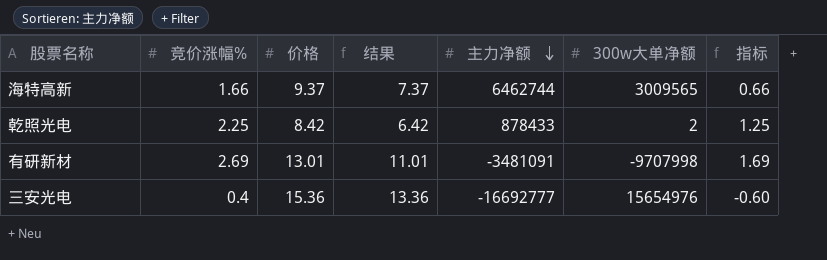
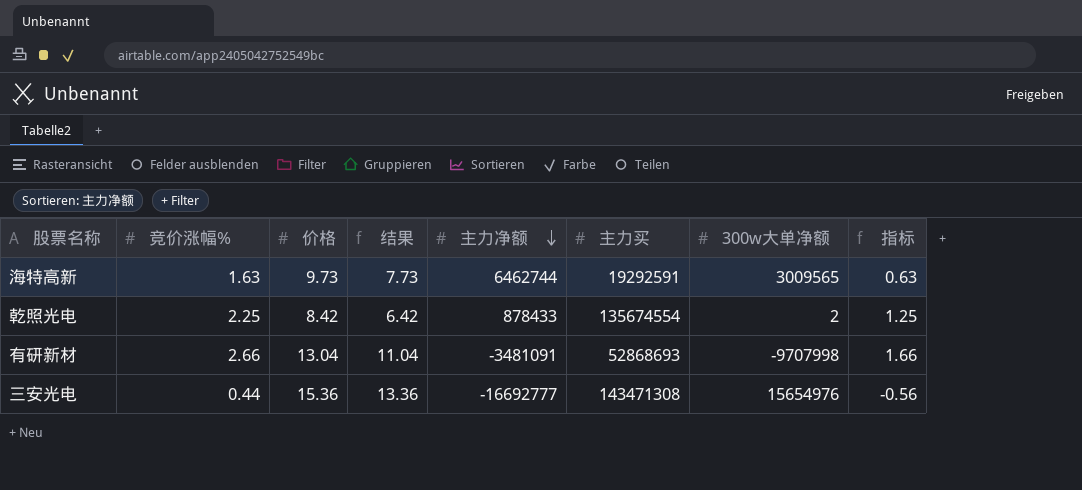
column 主力买 | position: none -> 6
海特高新 | 竞价涨幅%: 1.66 -> 1.63
海特高新 | 价格: 9.37 -> 9.73
海特高新 | 结果: 7.37 -> 7.73
海特高新 | 指标: 0.66 -> 0.63
有研新材 | 竞价涨幅%: 2.69 -> 2.66
有研新材 | 价格: 13.01 -> 13.04
有研新材 | 结果: 11.01 -> 11.04
有研新材 | 指标: 1.69 -> 1.66
三安光电 | 竞价涨幅%: 0.4 -> 0.44
三安光电 | 指标: -0.60 -> -0.56

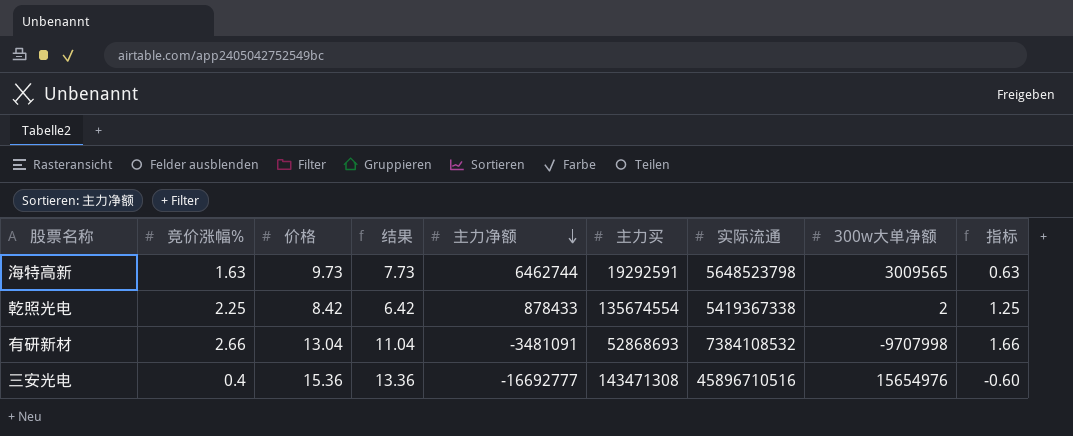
column 实际流通 | position: none -> 7
三安光电 | 竞价涨幅%: 0.44 -> 0.4
三安光电 | 指标: -0.56 -> -0.60

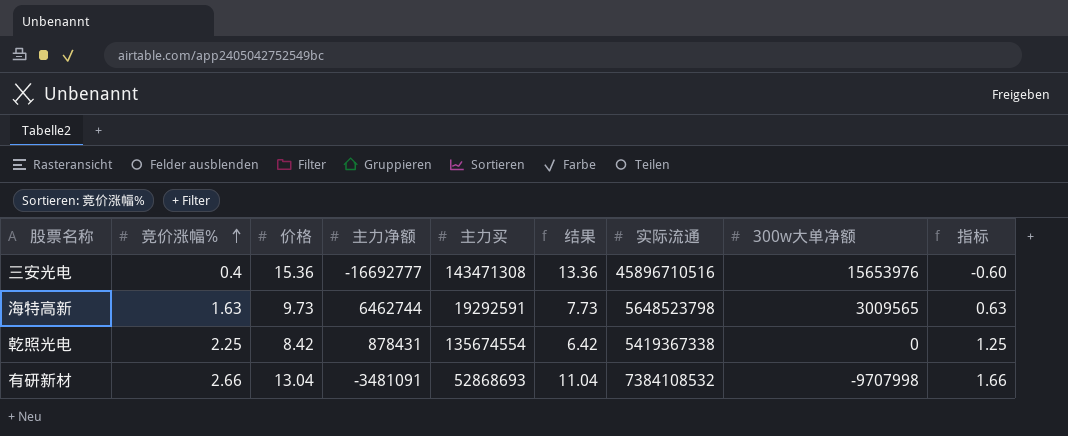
row order: 主力净额 descending -> 竞价涨幅% ascending
column 结果 | position: 4 -> 6
三安光电 | 300w大单净额: 15654976 -> 15653976
乾照光电 | 主力净额: 878433 -> 878431
乾照光电 | 300w大单净额: 2 -> 0

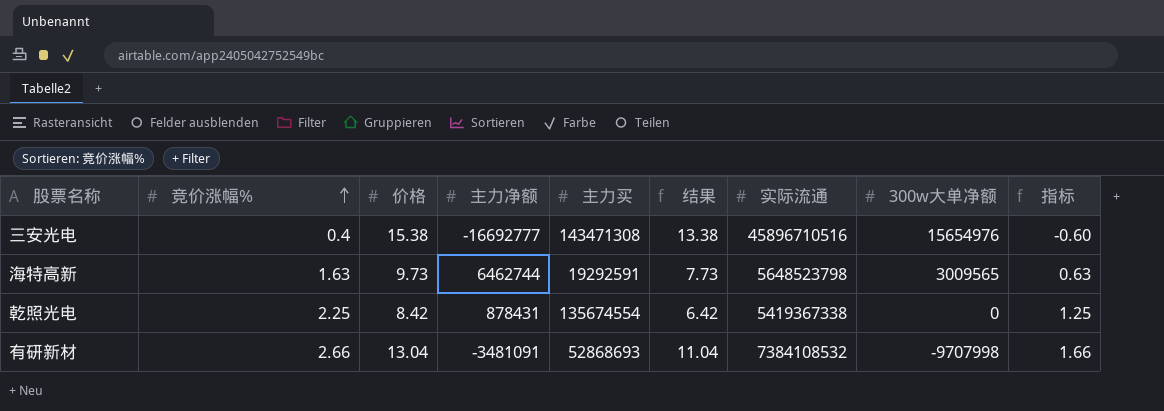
三安光电 | 价格: 15.36 -> 15.38
三安光电 | 结果: 13.36 -> 13.38
三安光电 | 300w大单净额: 15653976 -> 15654976

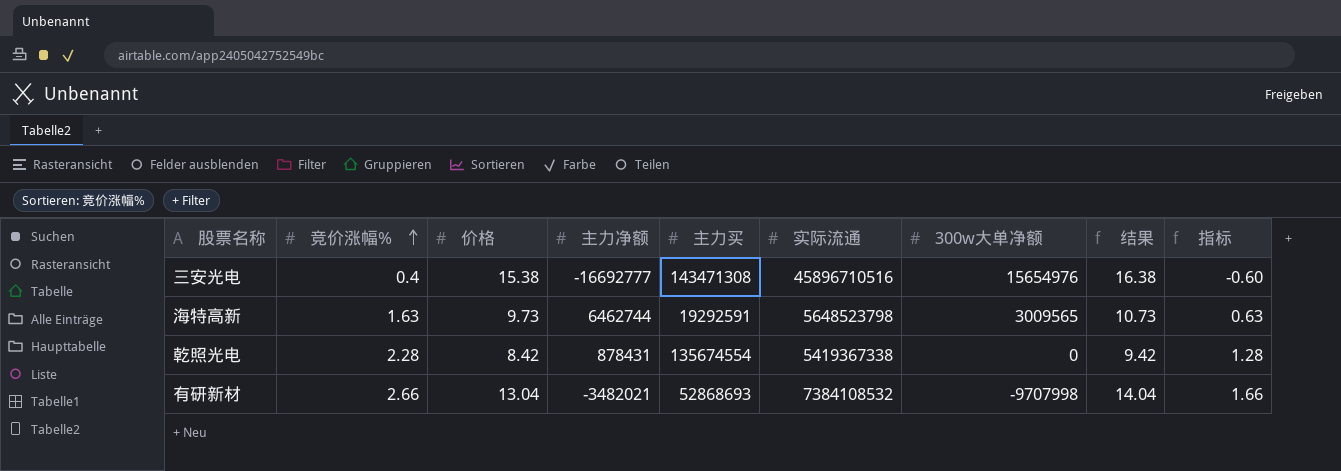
column 结果 | formula: [价格] - 2 -> [价格] + 1
column 结果 | position: 6 -> 8
乾照光电 | 竞价涨幅%: 2.25 -> 2.28
乾照光电 | 指标: 1.25 -> 1.28
有研新材 | 主力净额: -3481091 -> -3482021

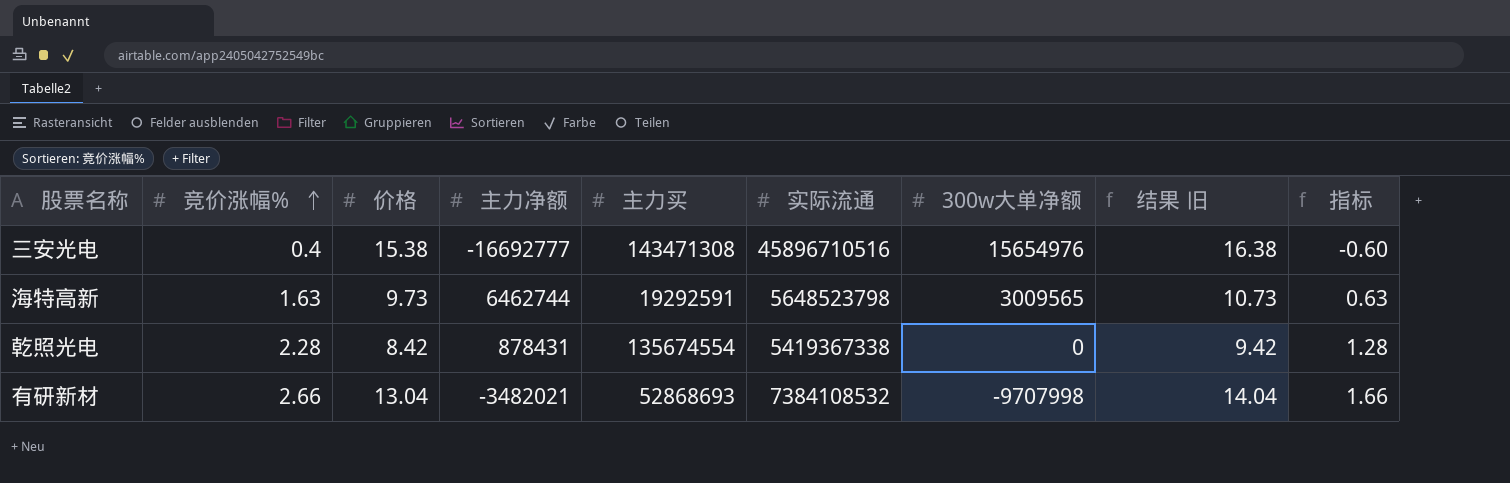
column name: 结果 -> 结果 旧

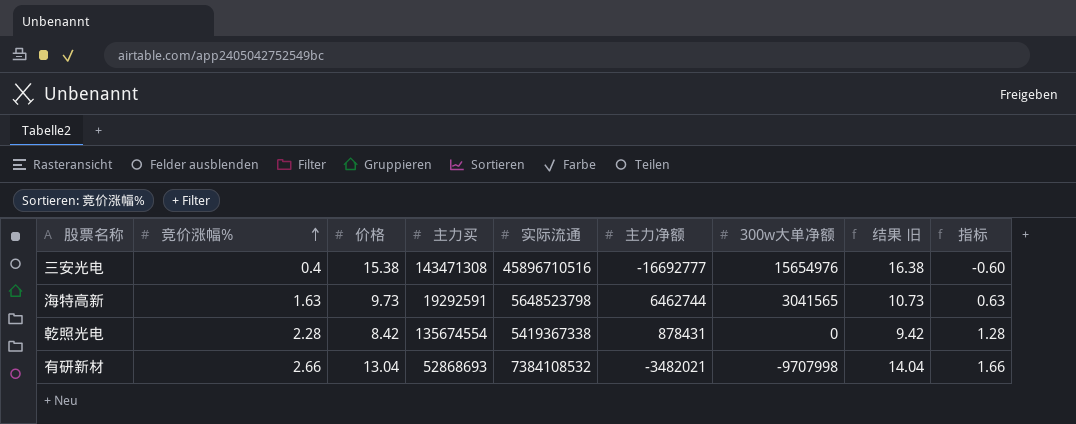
column 主力净额 | position: 4 -> 6
海特高新 | 300w大单净额: 3009565 -> 3041565

